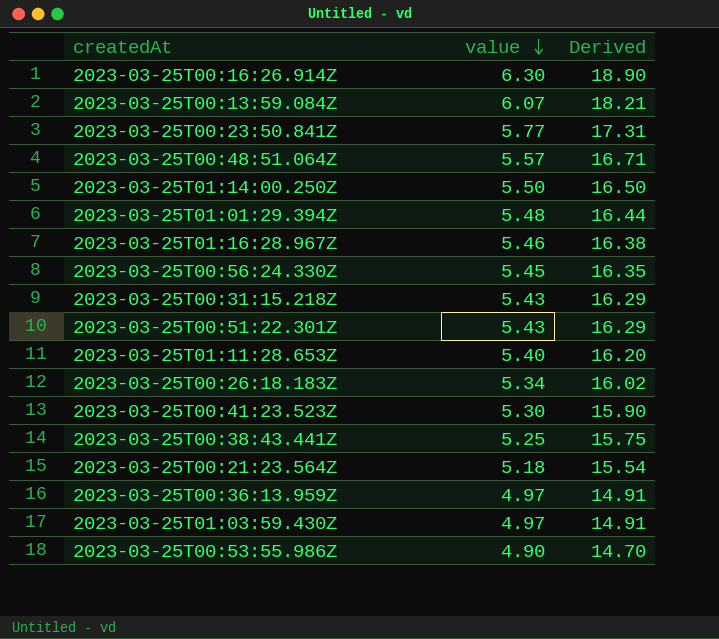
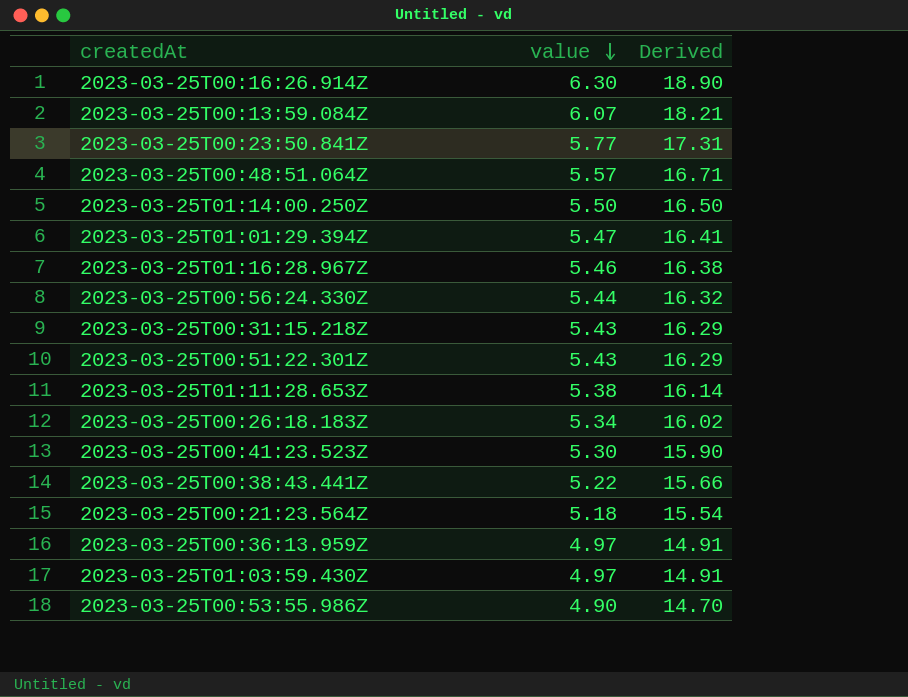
2023-03-25T01:01:29.394Z | value: 5.48 -> 5.47
2023-03-25T01:01:29.394Z | Derived: 16.44 -> 16.41
2023-03-25T00:56:24.330Z | value: 5.45 -> 5.44
2023-03-25T00:56:24.330Z | Derived: 16.35 -> 16.32
2023-03-25T01:11:28.653Z | value: 5.40 -> 5.38
2023-03-25T01:11:28.653Z | Derived: 16.20 -> 16.14
2023-03-25T00:38:43.441Z | value: 5.25 -> 5.22
2023-03-25T00:38:43.441Z | Derived: 15.75 -> 15.66

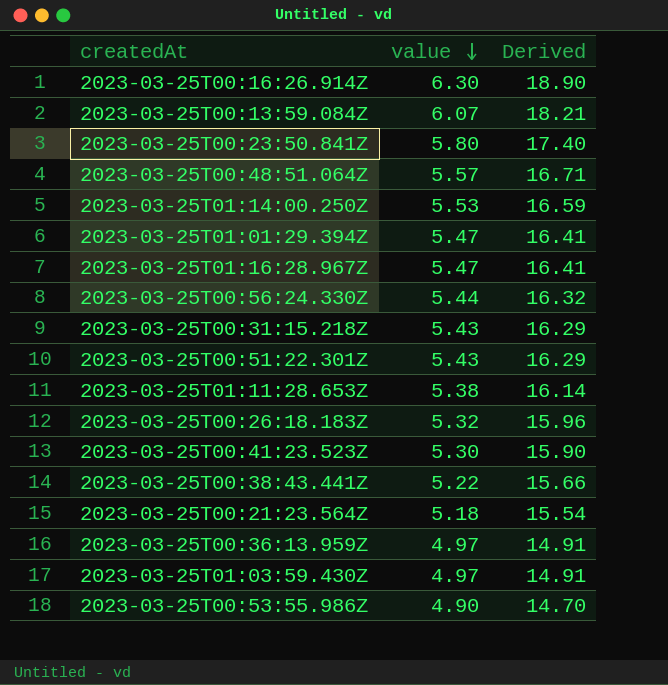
2023-03-25T00:23:50.841Z | value: 5.77 -> 5.80
2023-03-25T00:23:50.841Z | Derived: 17.31 -> 17.40
2023-03-25T01:14:00.250Z | value: 5.50 -> 5.53
2023-03-25T01:14:00.250Z | Derived: 16.50 -> 16.59
2023-03-25T01:16:28.967Z | value: 5.46 -> 5.47
2023-03-25T01:16:28.967Z | Derived: 16.38 -> 16.41
2023-03-25T00:26:18.183Z | value: 5.34 -> 5.32
2023-03-25T00:26:18.183Z | Derived: 16.02 -> 15.96

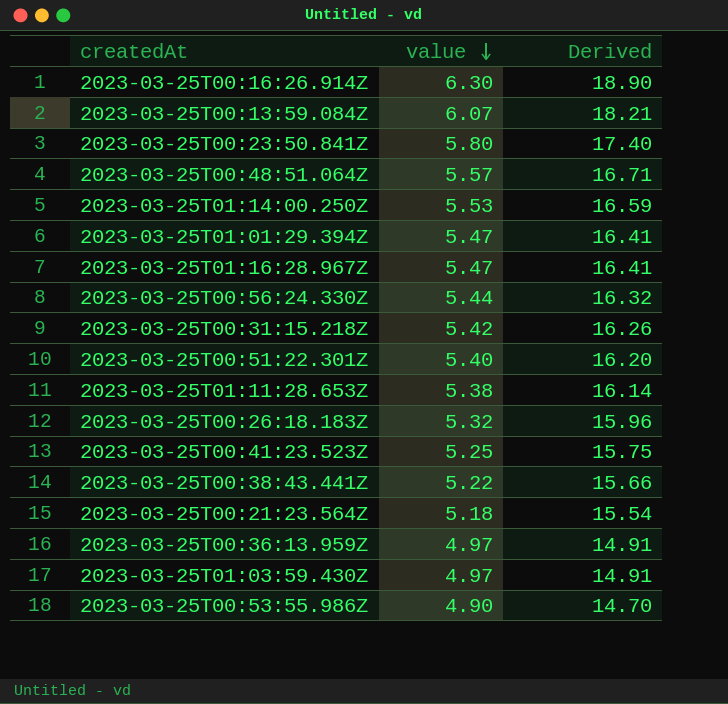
2023-03-25T00:31:15.218Z | value: 5.43 -> 5.42
2023-03-25T00:31:15.218Z | Derived: 16.29 -> 16.26
2023-03-25T00:51:22.301Z | value: 5.43 -> 5.40
2023-03-25T00:51:22.301Z | Derived: 16.29 -> 16.20
2023-03-25T00:41:23.523Z | value: 5.30 -> 5.25
2023-03-25T00:41:23.523Z | Derived: 15.90 -> 15.75

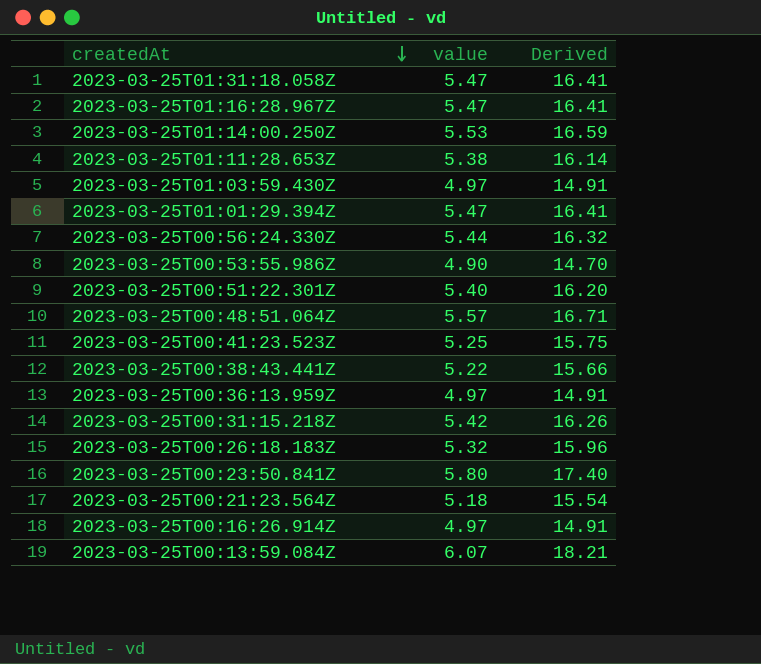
row order: value descending -> createdAt descending
row 2023-03-25T01:31:18.058Z: none -> 5.47 | 16.41
2023-03-25T00:16:26.914Z | value: 6.30 -> 4.97
2023-03-25T00:16:26.914Z | Derived: 18.90 -> 14.91

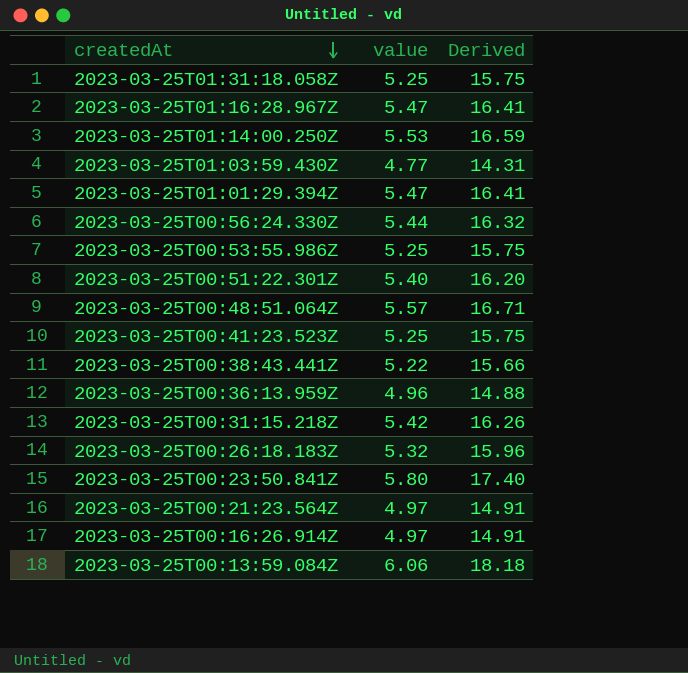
row 2023-03-25T01:11:28.653Z: 5.38 | 16.14 -> none
2023-03-25T01:31:18.058Z | value: 5.47 -> 5.25
2023-03-25T01:31:18.058Z | Derived: 16.41 -> 15.75
2023-03-25T01:03:59.430Z | value: 4.97 -> 4.77
2023-03-25T01:03:59.430Z | Derived: 14.91 -> 14.31
2023-03-25T00:53:55.986Z | value: 4.90 -> 5.25
2023-03-25T00:53:55.986Z | Derived: 14.70 -> 15.75
2023-03-25T00:36:13.959Z | value: 4.97 -> 4.96
2023-03-25T00:36:13.959Z | Derived: 14.91 -> 14.88
2023-03-25T00:21:23.564Z | value: 5.18 -> 4.97
2023-03-25T00:21:23.564Z | Derived: 15.54 -> 14.91
2023-03-25T00:13:59.084Z | value: 6.07 -> 6.06
2023-03-25T00:13:59.084Z | Derived: 18.21 -> 18.18

